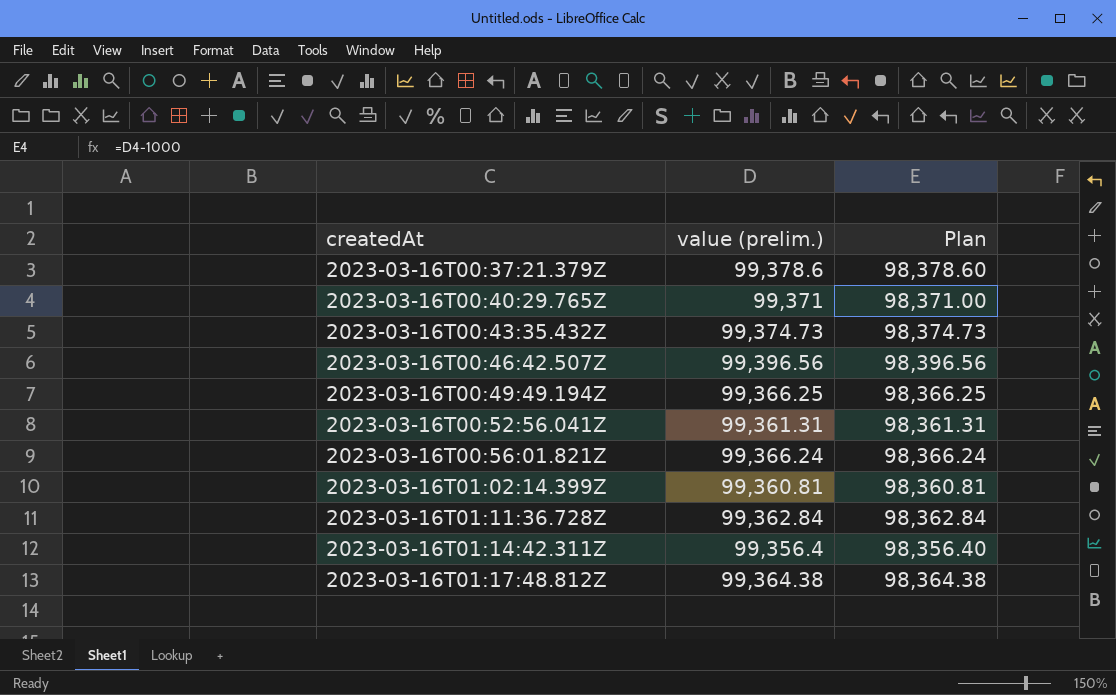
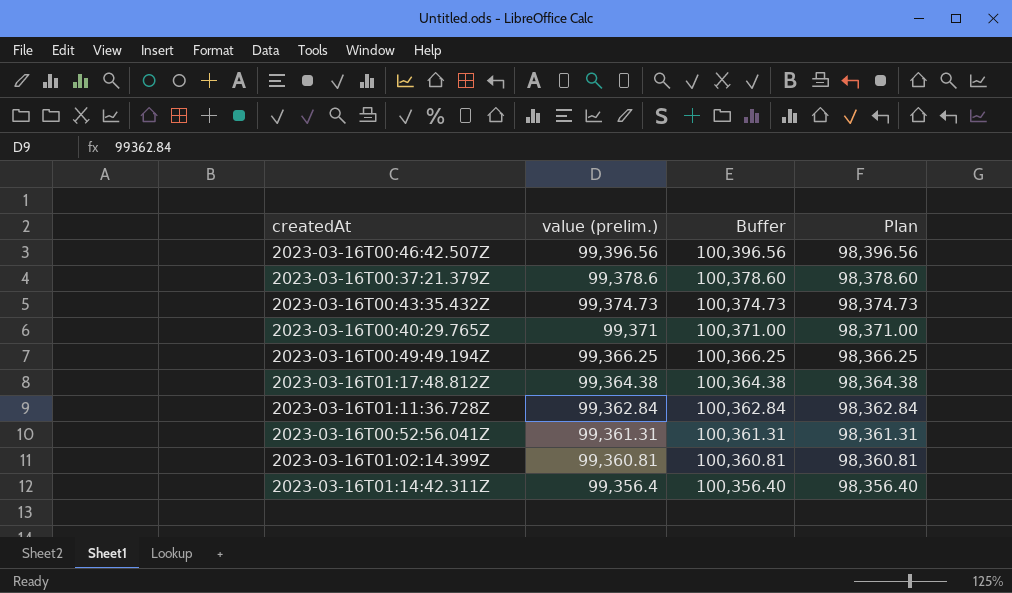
row order: createdAt ascending -> value (prelim.) descending
column Buffer | formula: none -> [value (prelim.)] + 1000
row 2023-03-16T00:56:01.821Z: 99,366.24 | 98,366.24 -> none

